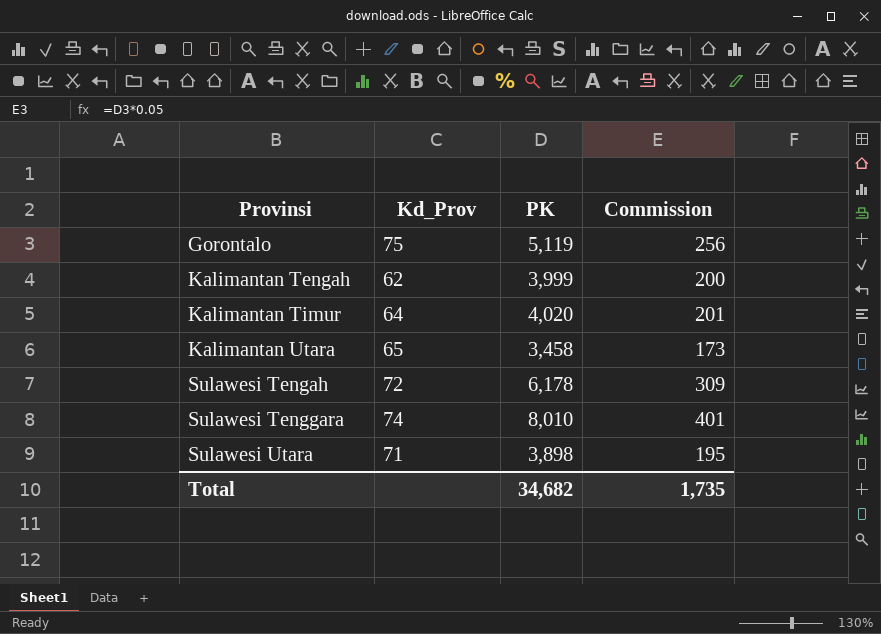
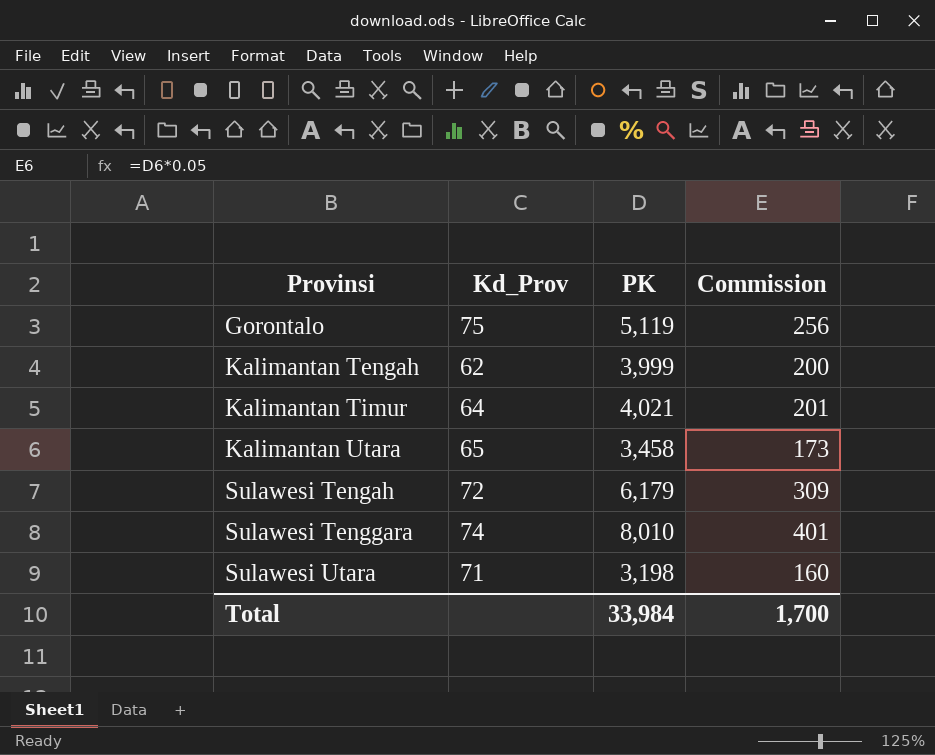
Kalimantan Timur | PK: 4,020 -> 4,021
Sulawesi Tengah | PK: 6,178 -> 6,179
Sulawesi Utara | PK: 3,898 -> 3,198
Sulawesi Utara | Commission: 195 -> 160
Total | PK: 34,682 -> 33,984
Total | Commission: 1,735 -> 1,700

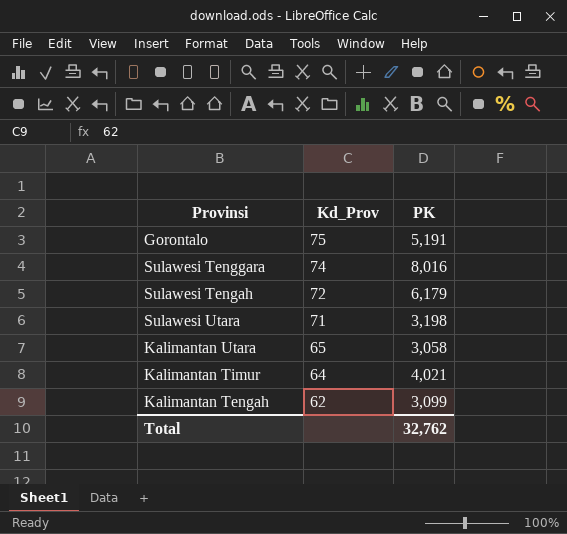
row order: Provinsi ascending -> Kd_Prov descending
column Commission | formula: [PK] * 0.05 -> none
Gorontalo | PK: 5,119 -> 5,191
Sulawesi Tenggara | PK: 8,010 -> 8,016
Kalimantan Utara | PK: 3,458 -> 3,058
Kalimantan Tengah | PK: 3,999 -> 3,099
Total | PK: 33,984 -> 32,762

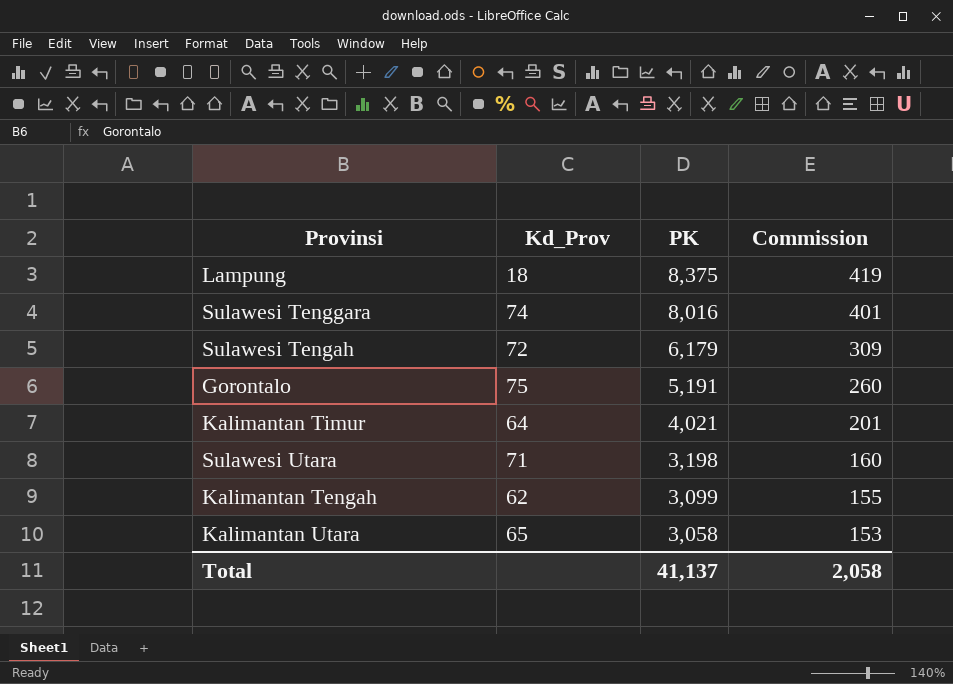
row order: Kd_Prov descending -> PK descending
column Commission | formula: none -> [PK] * 0.05
row Lampung: none -> 18 | 8,375 | 419
Total | PK: 32,762 -> 41,137

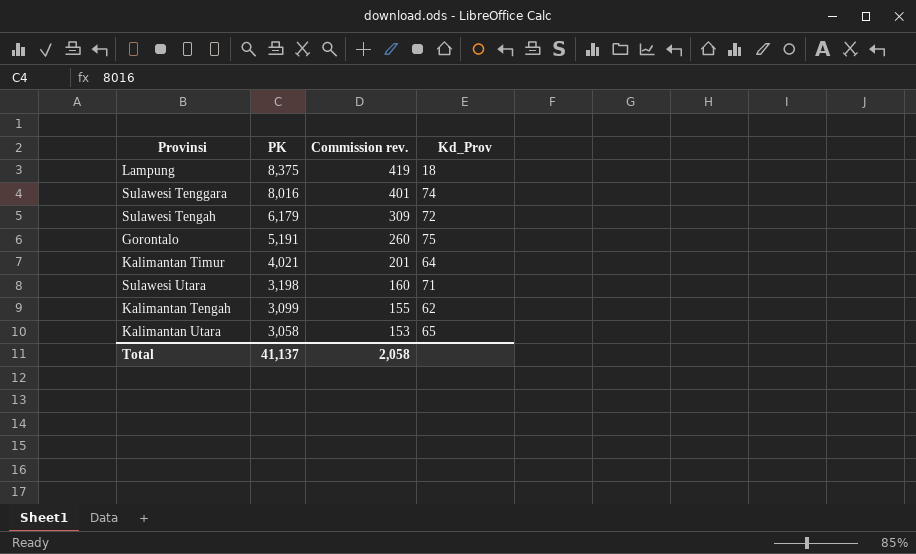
column name: Commission -> Commission rev.
column Kd_Prov | position: 2 -> 4

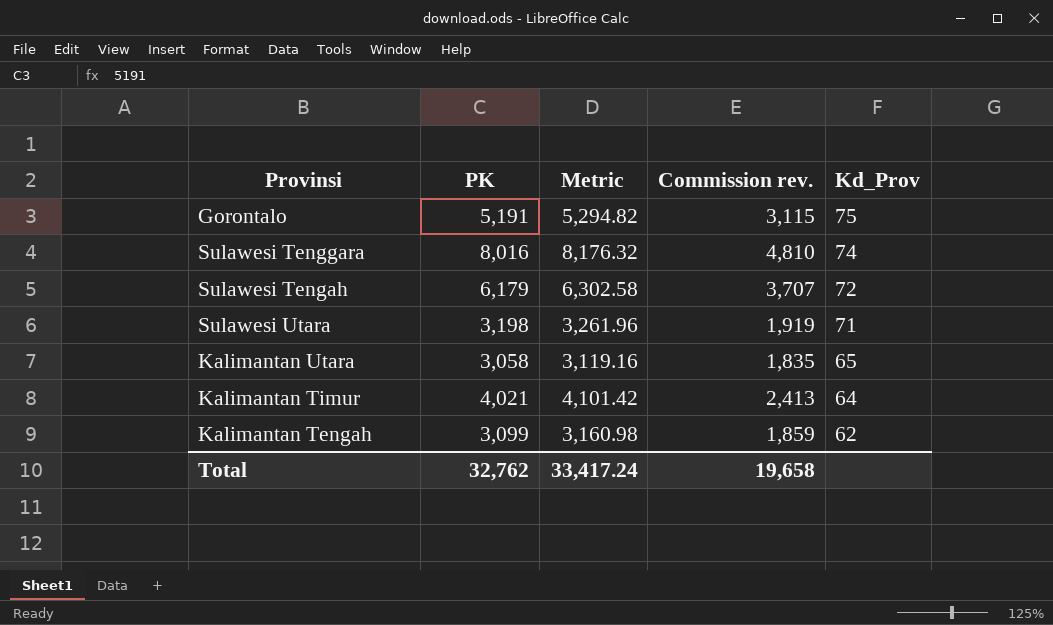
row order: PK descending -> Kd_Prov descending
column Metric | formula: none -> [PK] * 1.02
column Commission rev. | formula: [PK] * 0.05 -> [PK] * 0.6
row Lampung: 8,375 | 419 | 18 -> none
Total | PK: 41,137 -> 32,762
Total | Commission rev.: 2,058 -> 19,658

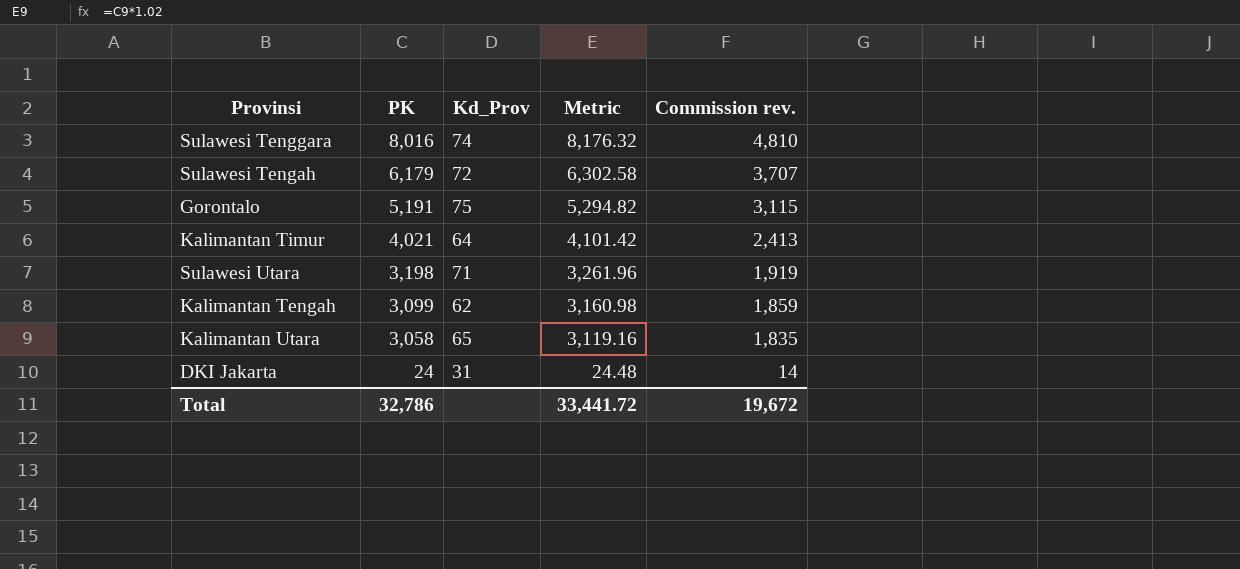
row order: Kd_Prov descending -> PK descending
column Kd_Prov | position: 5 -> 3
row DKI Jakarta: none -> 24 | 31 | 24.48 | 14
Total | PK: 32,762 -> 32,786
Total | Metric: 33,417.24 -> 33,441.72
Total | Commission rev.: 19,658 -> 19,672

